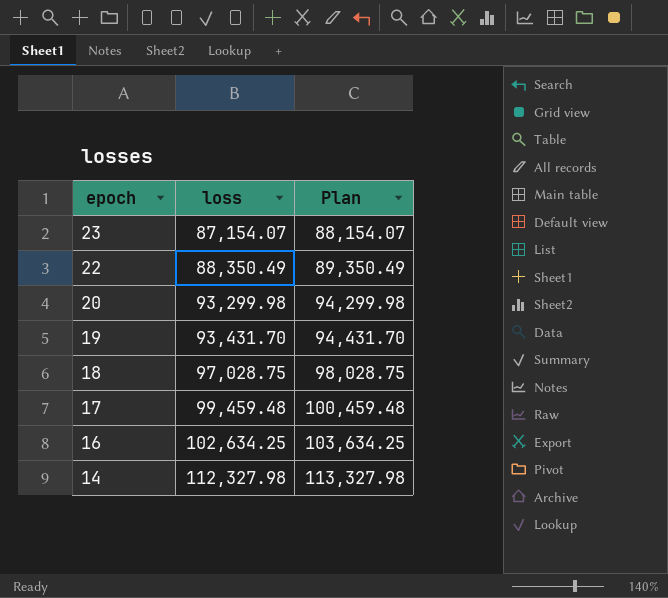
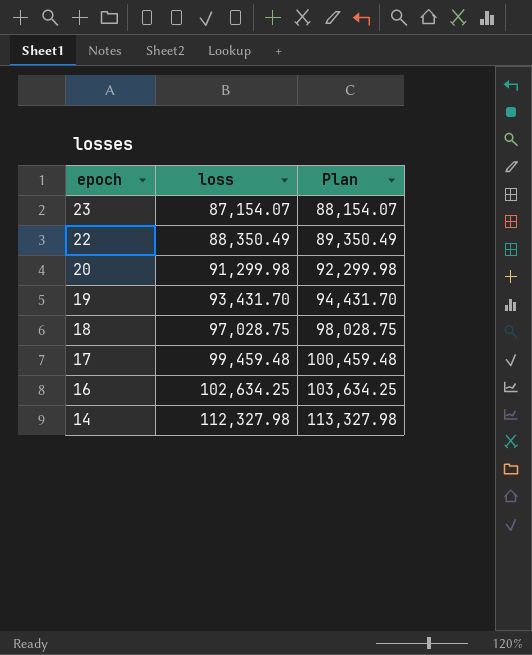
20 | loss: 93,299.98 -> 91,299.98
20 | Plan: 94,299.98 -> 92,299.98

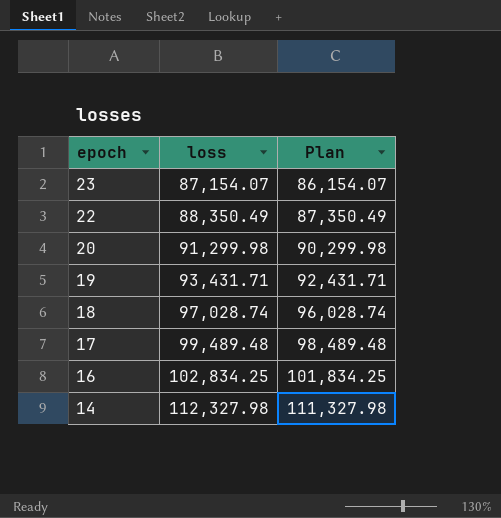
column Plan | formula: [loss] + 1000 -> [loss] - 1000
19 | loss: 93,431.70 -> 93,431.71
18 | loss: 97,028.75 -> 97,028.74
17 | loss: 99,459.48 -> 99,489.48
16 | loss: 102,634.25 -> 102,834.25

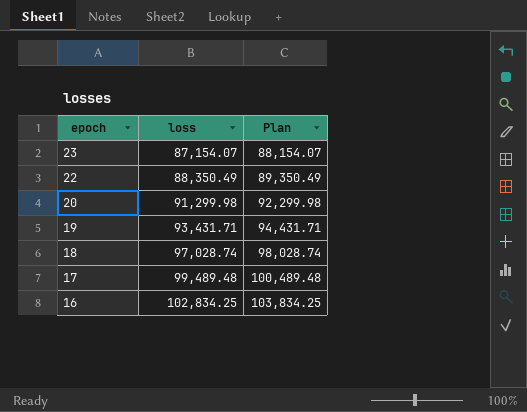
column Plan | formula: [loss] - 1000 -> [loss] + 1000
row 14: 112,327.98 | 111,327.98 -> none

